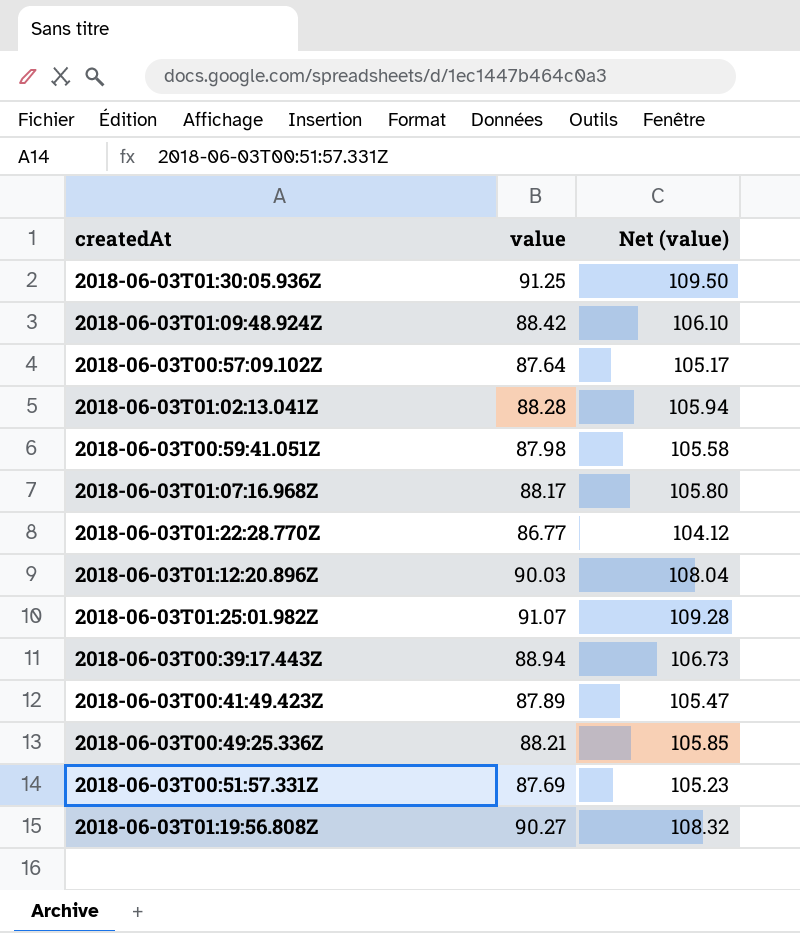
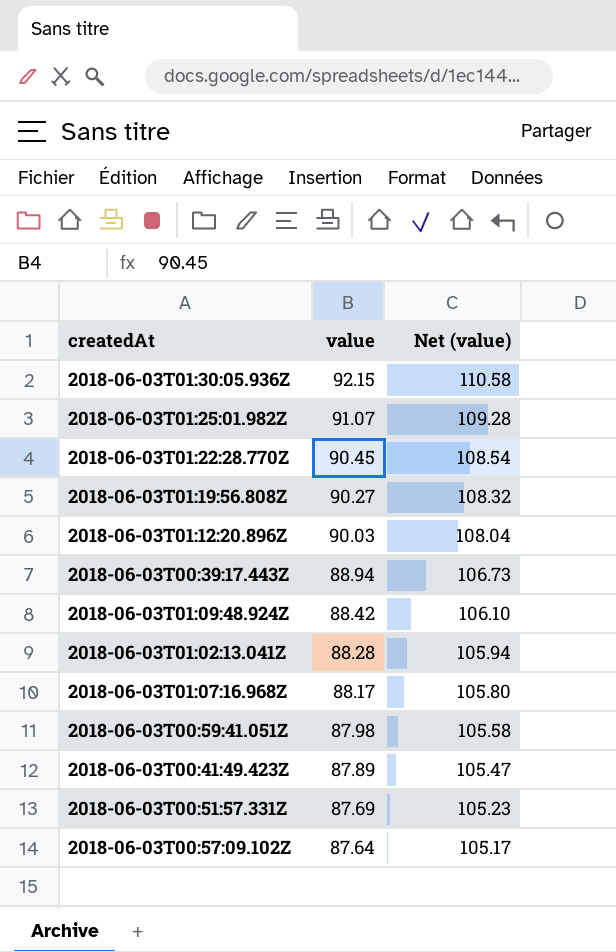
row order: none -> value descending
row 2018-06-03T00:49:25.336Z: 88.21 | 105.85 -> none
2018-06-03T01:30:05.936Z | value: 91.25 -> 92.15
2018-06-03T01:30:05.936Z | Net (value): 109.50 -> 110.58
2018-06-03T01:22:28.770Z | value: 86.77 -> 90.45
2018-06-03T01:22:28.770Z | Net (value): 104.12 -> 108.54

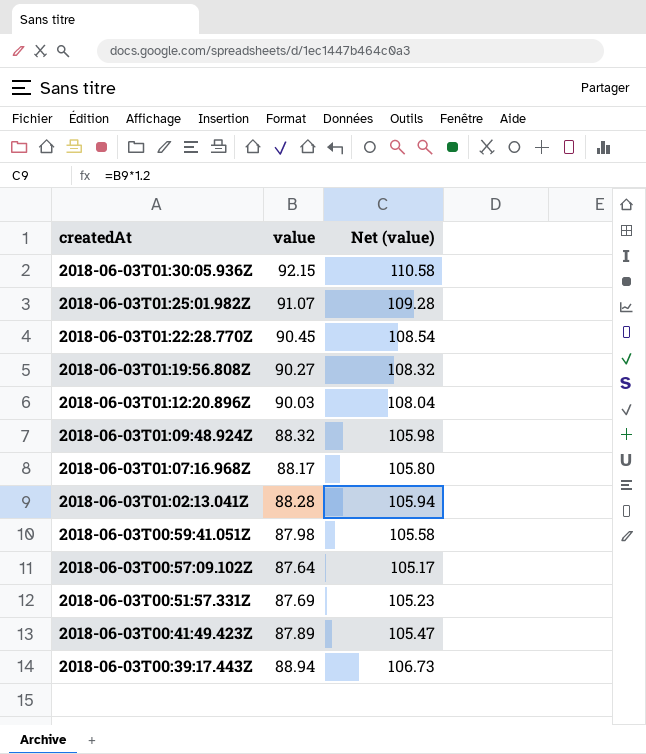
row order: value descending -> createdAt descending
2018-06-03T01:09:48.924Z | value: 88.42 -> 88.32
2018-06-03T01:09:48.924Z | Net (value): 106.10 -> 105.98

